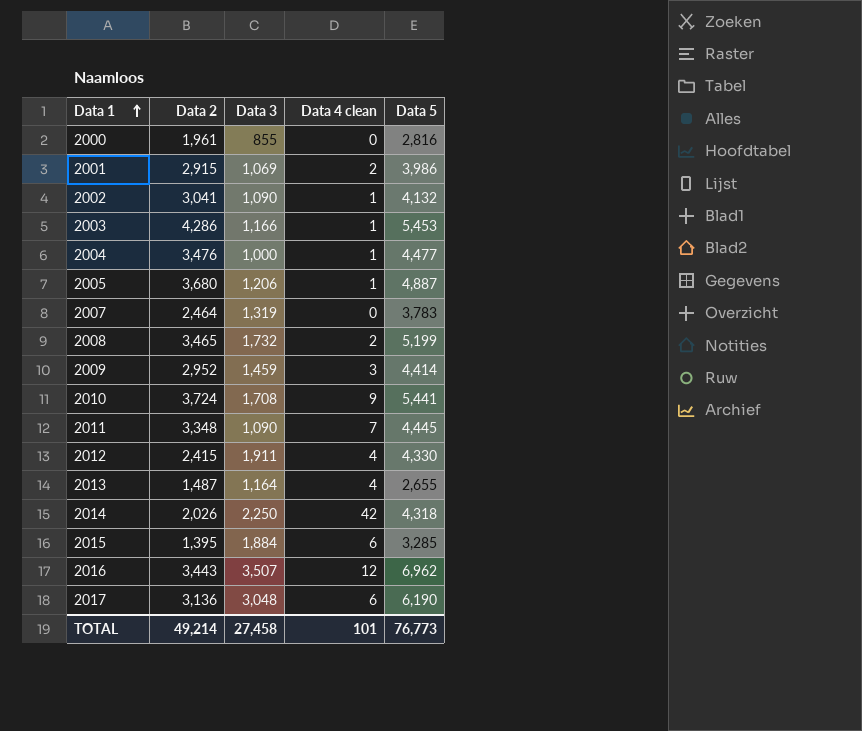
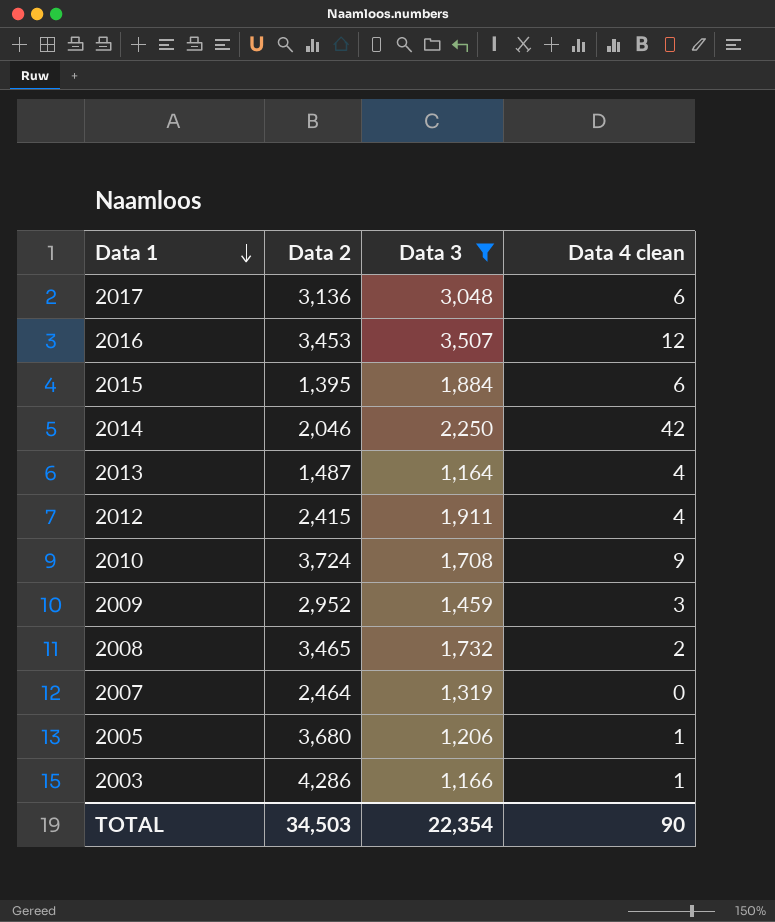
filter: none -> Data 3 >= 1,164
row order: Data 1 ascending -> Data 1 descending
column Data 5 | formula: [Data 2] + [Data 3] + [Data 4 clean] -> none
2016 | Data 2: 3,443 -> 3,453
2014 | Data 2: 2,026 -> 2,046
TOTAL | Data 2: 49,214 -> 34,503
TOTAL | Data 3: 27,458 -> 22,354
TOTAL | Data 4 clean: 101 -> 90

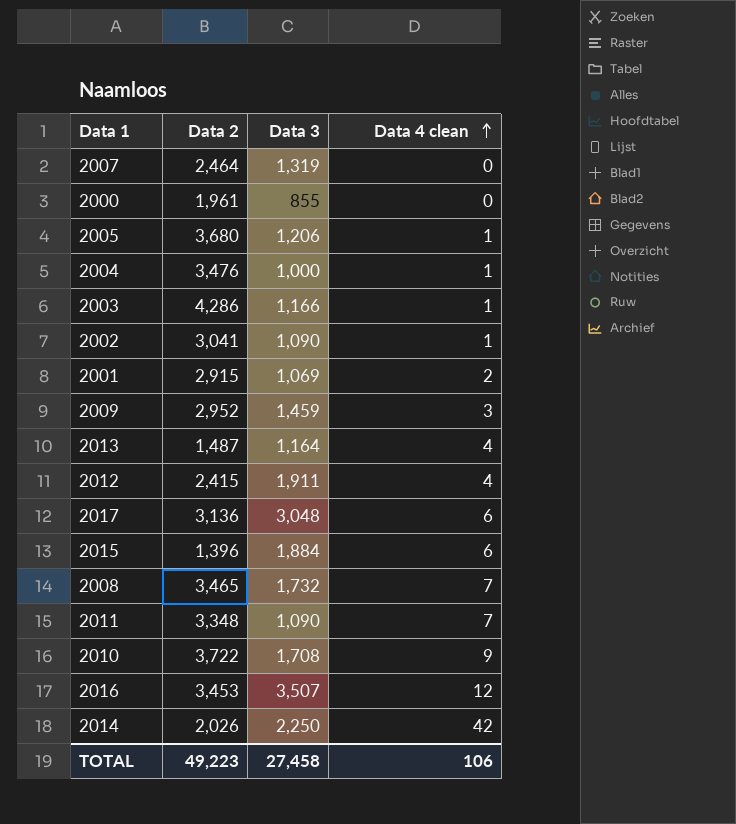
filter: Data 3 >= 1,164 -> none
row order: Data 1 descending -> Data 4 clean ascending
2015 | Data 2: 1,395 -> 1,396
2008 | Data 4 clean: 2 -> 7
2010 | Data 2: 3,724 -> 3,722
2014 | Data 2: 2,046 -> 2,026
TOTAL | Data 2: 34,503 -> 49,223
TOTAL | Data 3: 22,354 -> 27,458
TOTAL | Data 4 clean: 90 -> 106

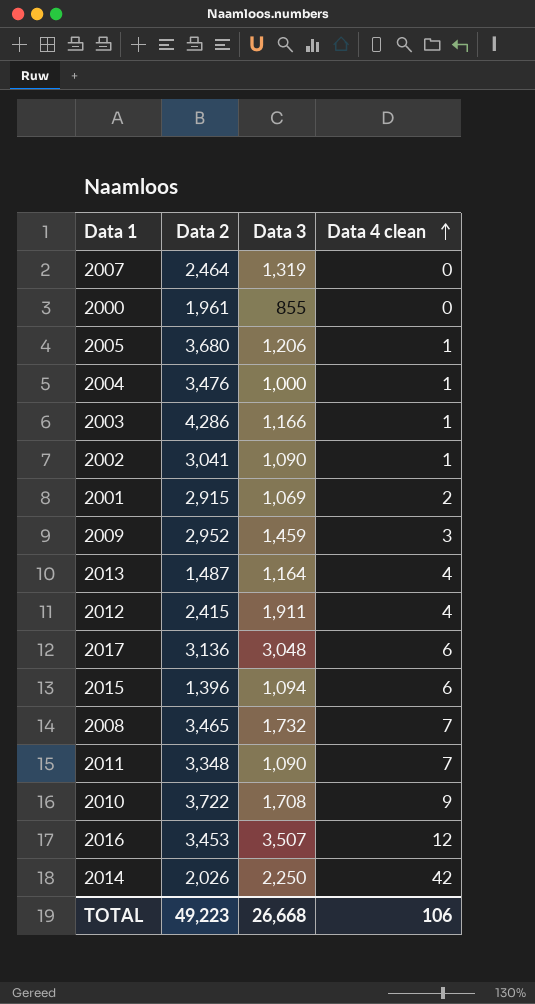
2015 | Data 3: 1,884 -> 1,094
TOTAL | Data 3: 27,458 -> 26,668

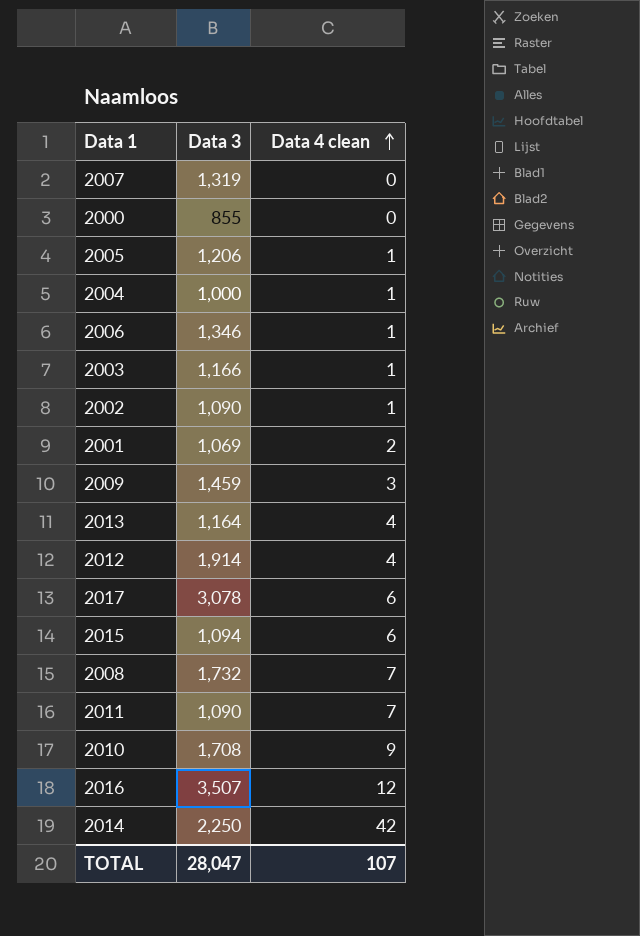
column Data 2 | position: 2 -> none
row 2006: none -> 1,346 | 1
2012 | Data 3: 1,911 -> 1,914
2017 | Data 3: 3,048 -> 3,078
TOTAL | Data 3: 26,668 -> 28,047
TOTAL | Data 4 clean: 106 -> 107

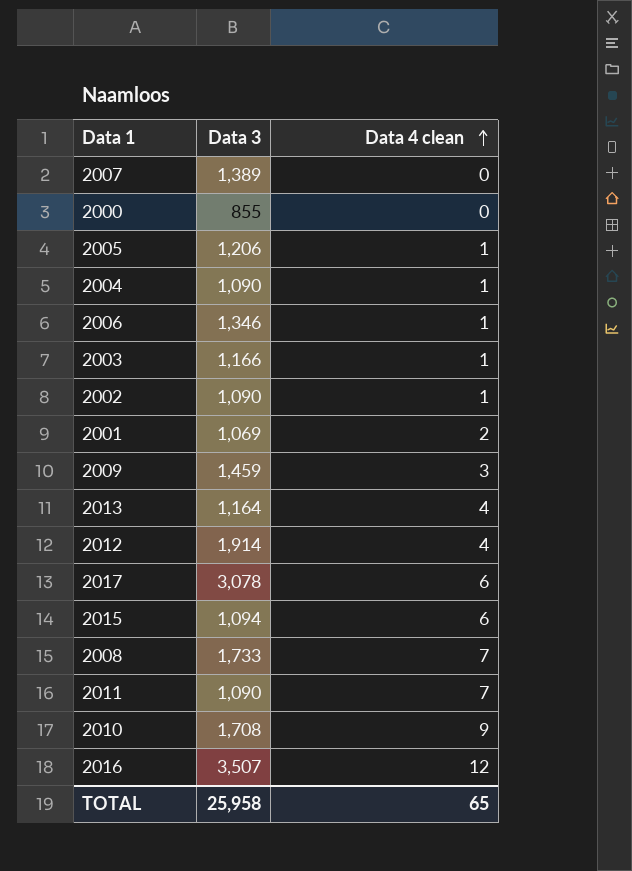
row 2014: 2,250 | 42 -> none
2007 | Data 3: 1,319 -> 1,389
2004 | Data 3: 1,000 -> 1,090
2008 | Data 3: 1,732 -> 1,733
TOTAL | Data 3: 28,047 -> 25,958
TOTAL | Data 4 clean: 107 -> 65

